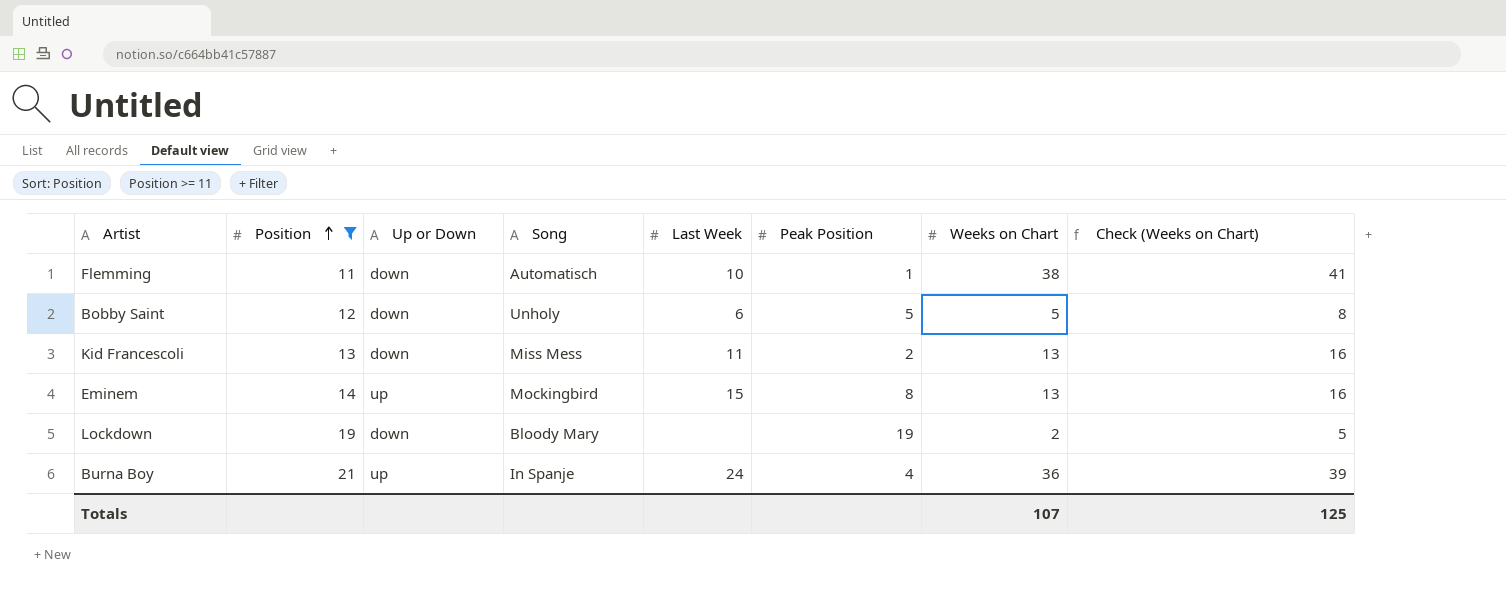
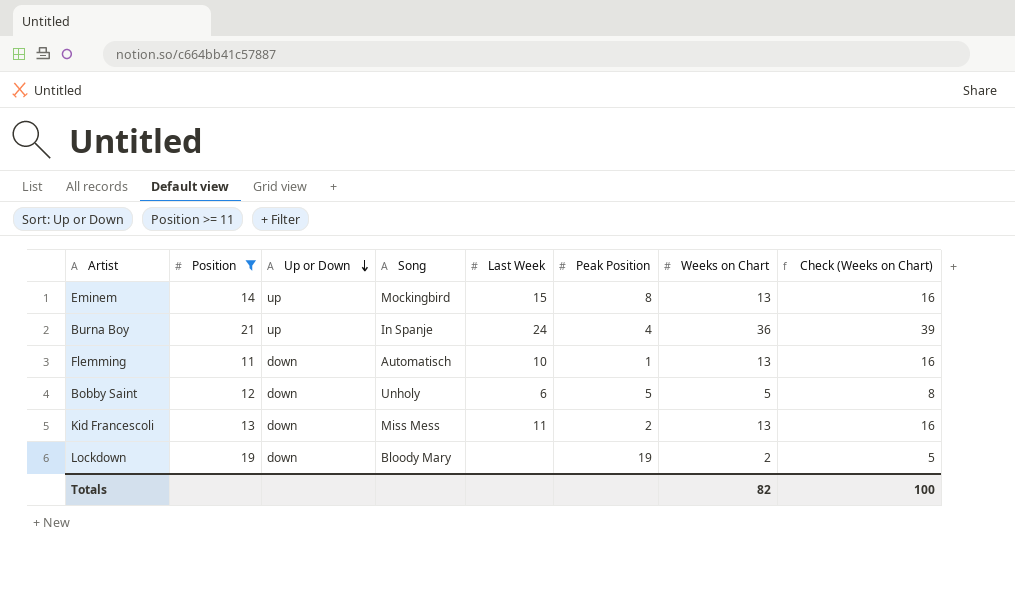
row order: Position ascending -> Up or Down descending
Flemming | Weeks on Chart: 38 -> 13
Flemming | Check (Weeks on Chart): 41 -> 16
Totals | Weeks on Chart: 107 -> 82
Totals | Check (Weeks on Chart): 125 -> 100

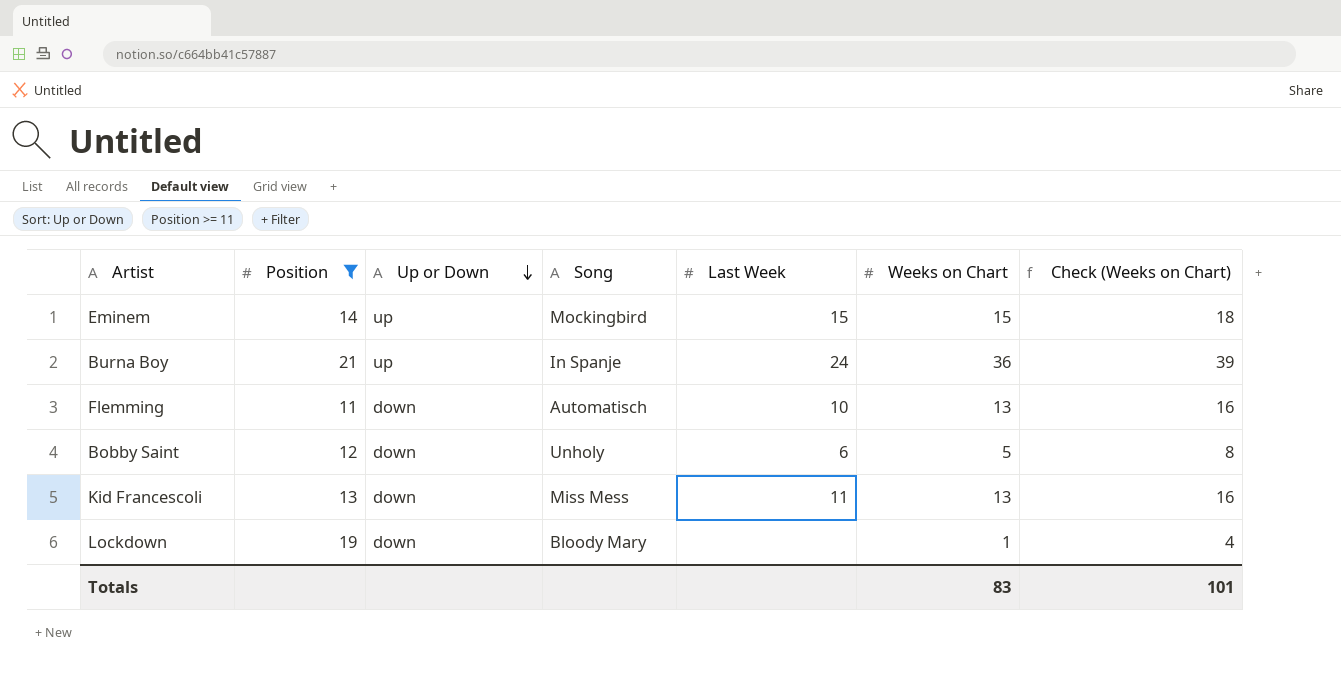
column Peak Position | position: 6 -> none
Eminem | Weeks on Chart: 13 -> 15
Eminem | Check (Weeks on Chart): 16 -> 18
Lockdown | Weeks on Chart: 2 -> 1
Lockdown | Check (Weeks on Chart): 5 -> 4
Totals | Weeks on Chart: 82 -> 83
Totals | Check (Weeks on Chart): 100 -> 101

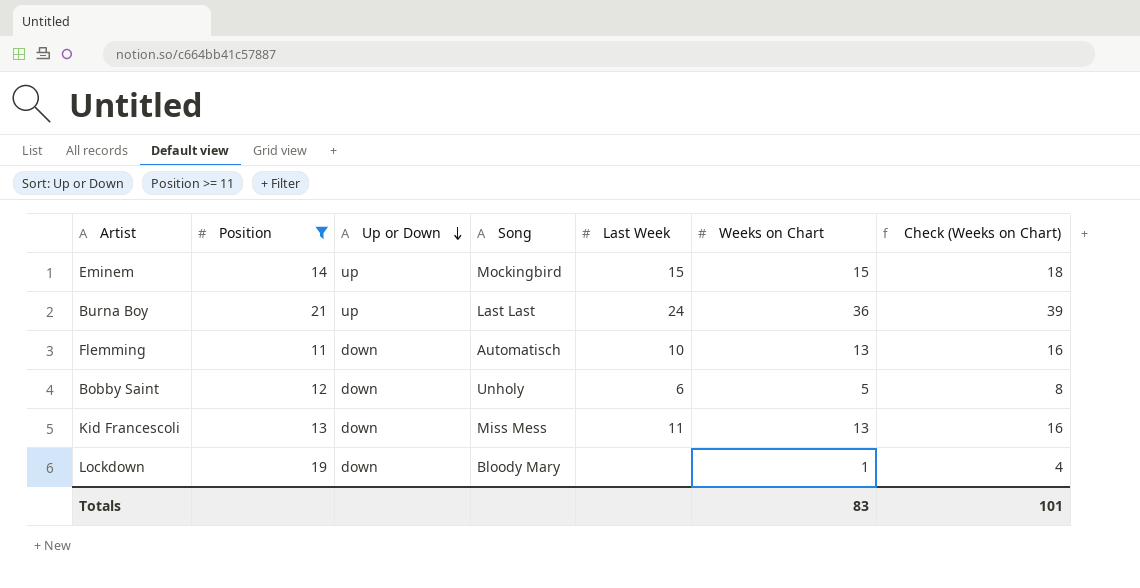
Burna Boy | Song: In Spanje -> Last Last

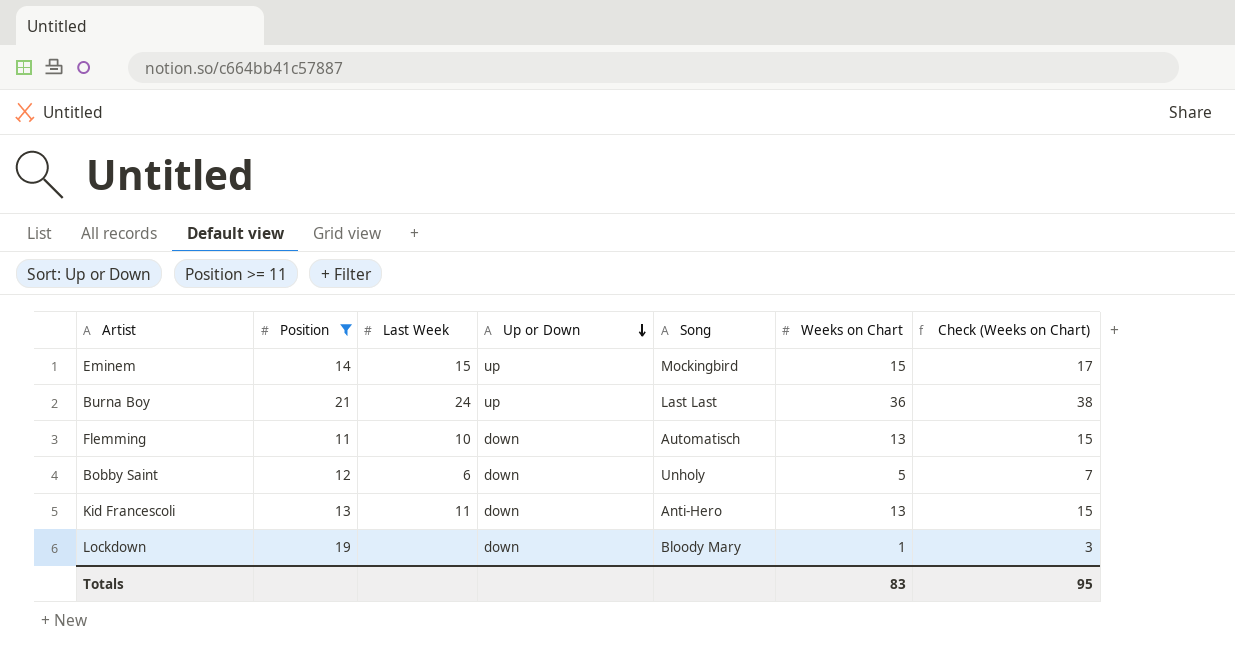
column Last Week | position: 5 -> 3
column Check (Weeks on Chart) | formula: [Weeks on Chart] + 3 -> [Weeks on Chart] + 2
Kid Francescoli | Song: Miss Mess -> Anti-Hero
Totals | Check (Weeks on Chart): 101 -> 95

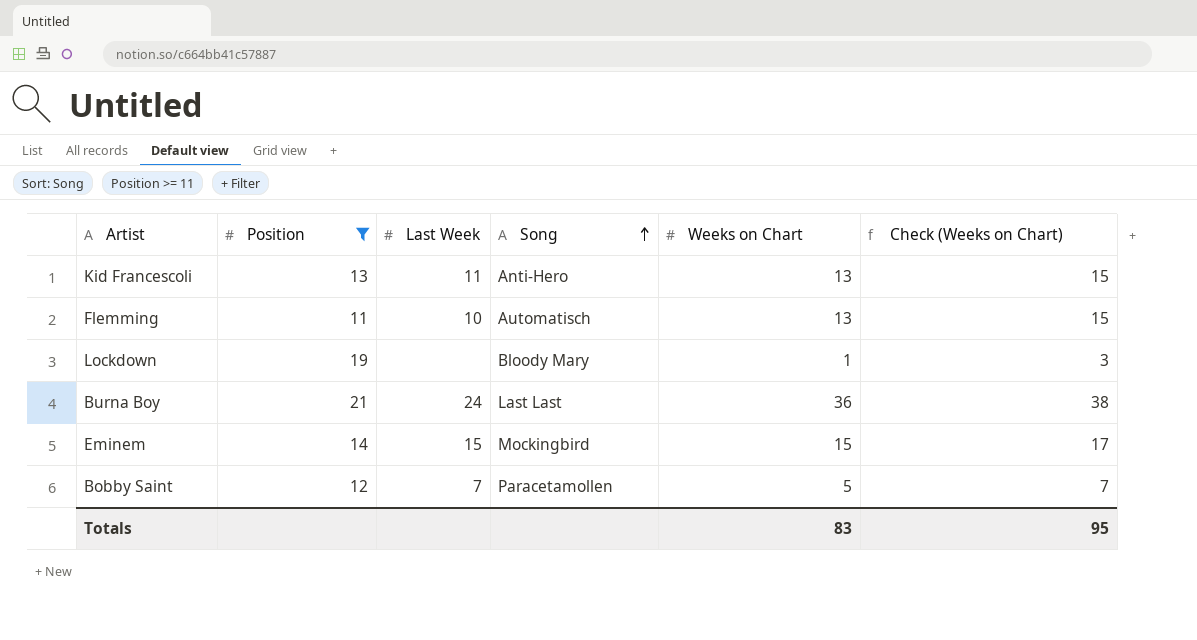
row order: Up or Down descending -> Song ascending
column Up or Down | position: 4 -> none
Bobby Saint | Last Week: 6 -> 7
Bobby Saint | Song: Unholy -> Paracetamollen

